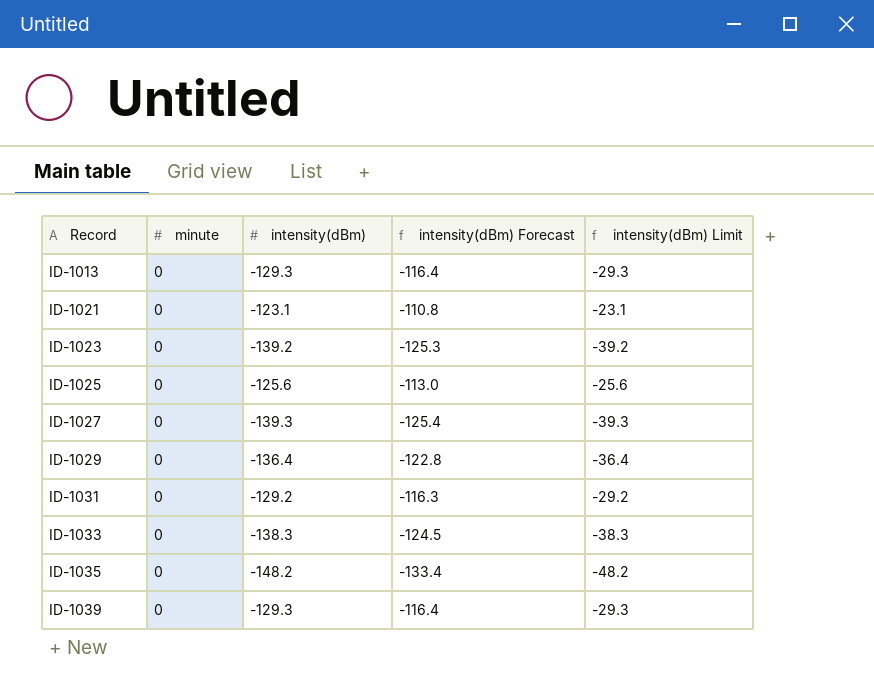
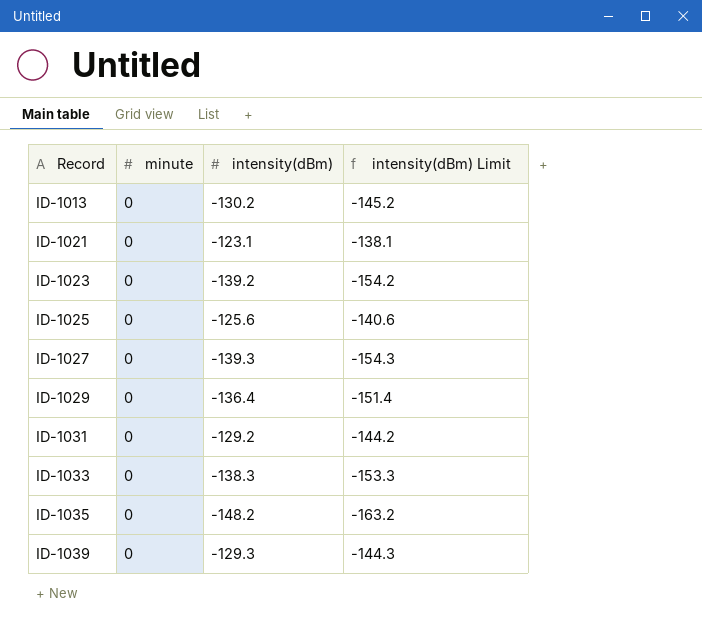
column intensity(dBm) Forecast | formula: [intensity(dBm)] * 0.9 -> none
column intensity(dBm) Limit | formula: [intensity(dBm)] + 100 -> [intensity(dBm)] - 15
ID-1013 | intensity(dBm): -129.3 -> -130.2

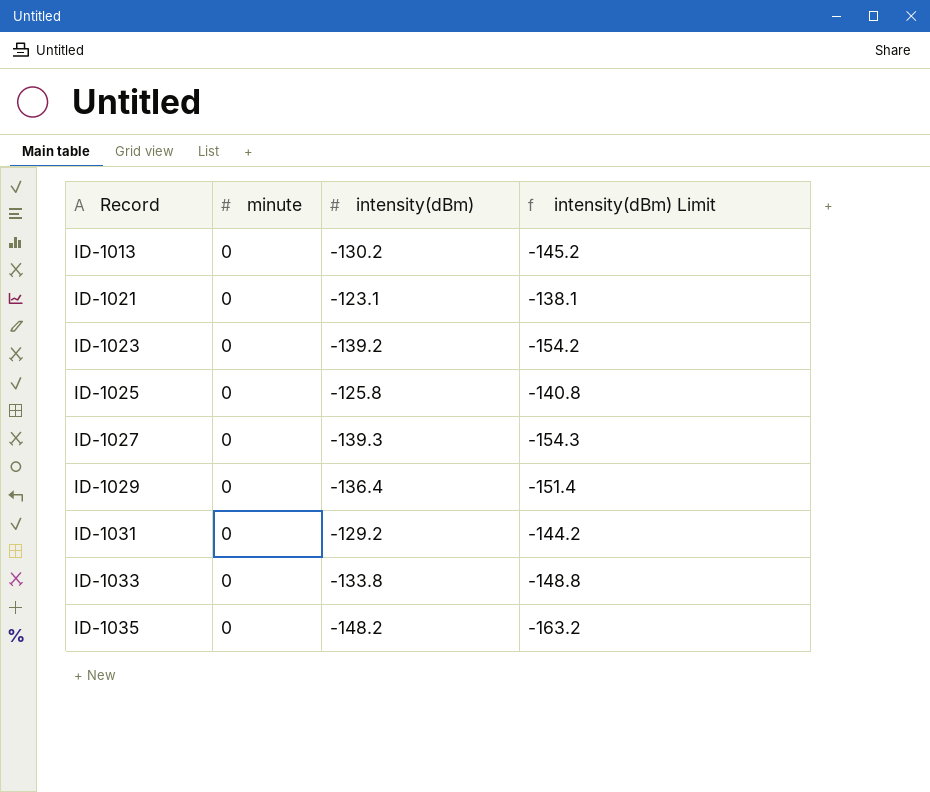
row ID-1039: 0 | -129.3 | -144.3 -> none
ID-1025 | intensity(dBm): -125.6 -> -125.8
ID-1025 | intensity(dBm) Limit: -140.6 -> -140.8
ID-1033 | intensity(dBm): -138.3 -> -133.8
ID-1033 | intensity(dBm) Limit: -153.3 -> -148.8

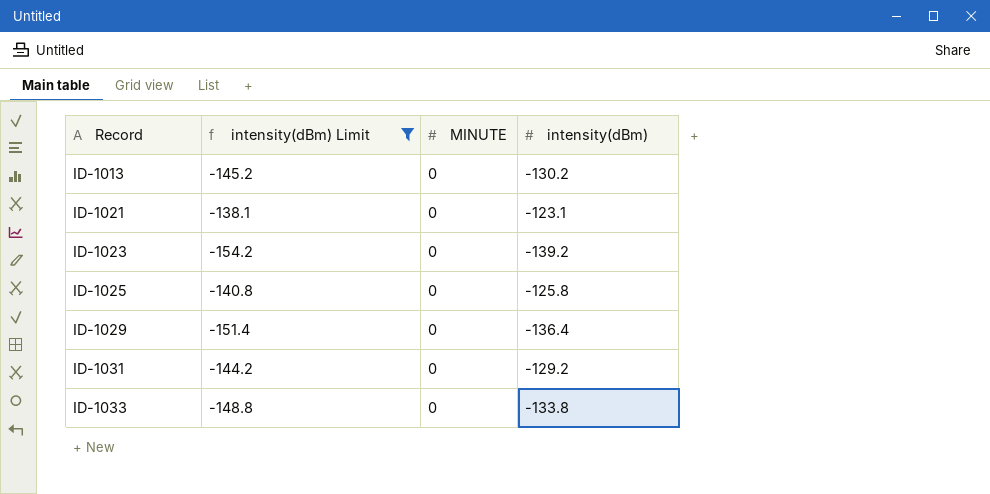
filter: none -> intensity(dBm) Limit >= -154.2
column intensity(dBm) Limit | position: 4 -> 2
column name: minute -> MINUTE

